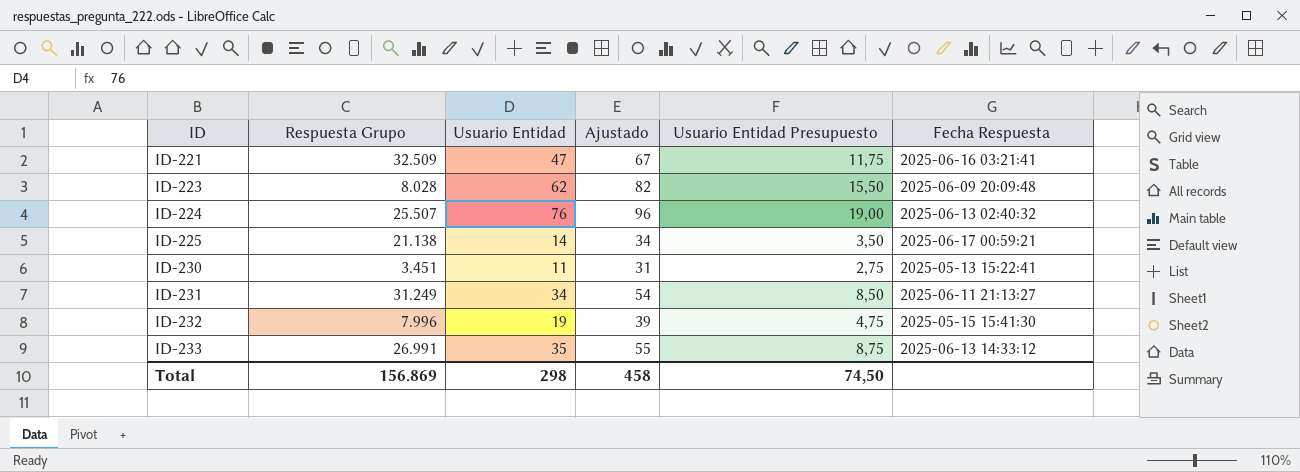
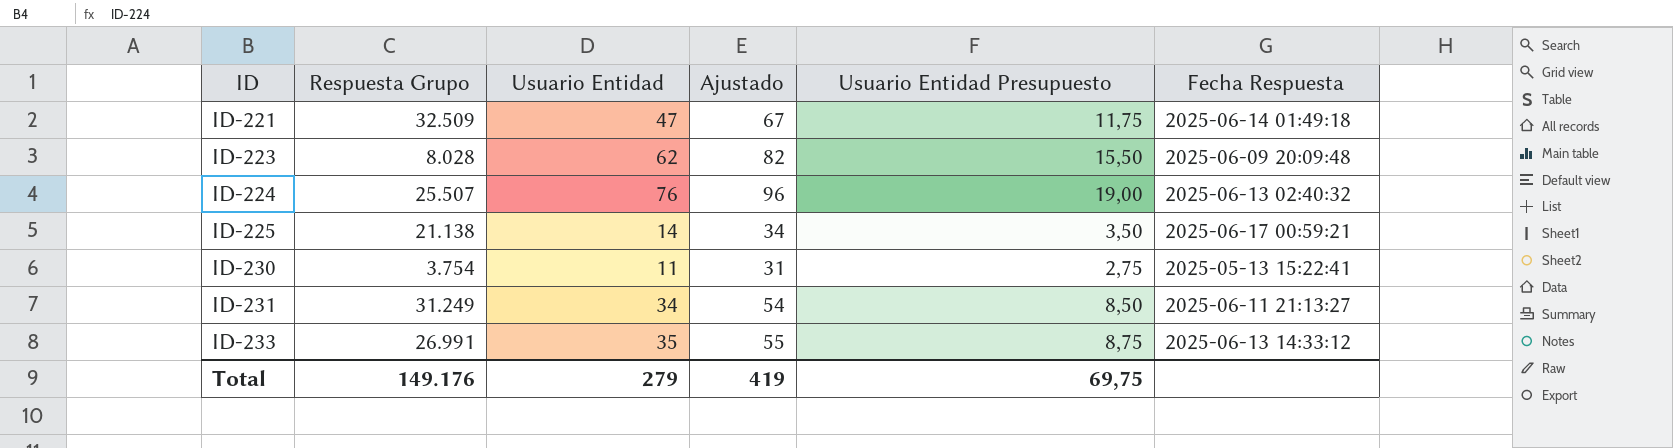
row ID-232: 7.996 | 19 | 39 | 4,75 | 2025-05-15 15:41:30 -> none
ID-221 | Fecha Respuesta: 2025-06-16 03:21:41 -> 2025-06-14 01:49:18
ID-230 | Respuesta Grupo: 3.451 -> 3.754
Total | Respuesta Grupo: 156.869 -> 149.176
Total | Usuario Entidad: 298 -> 279
Total | Ajustado: 458 -> 419
Total | Usuario Entidad Presupuesto: 74,50 -> 69,75

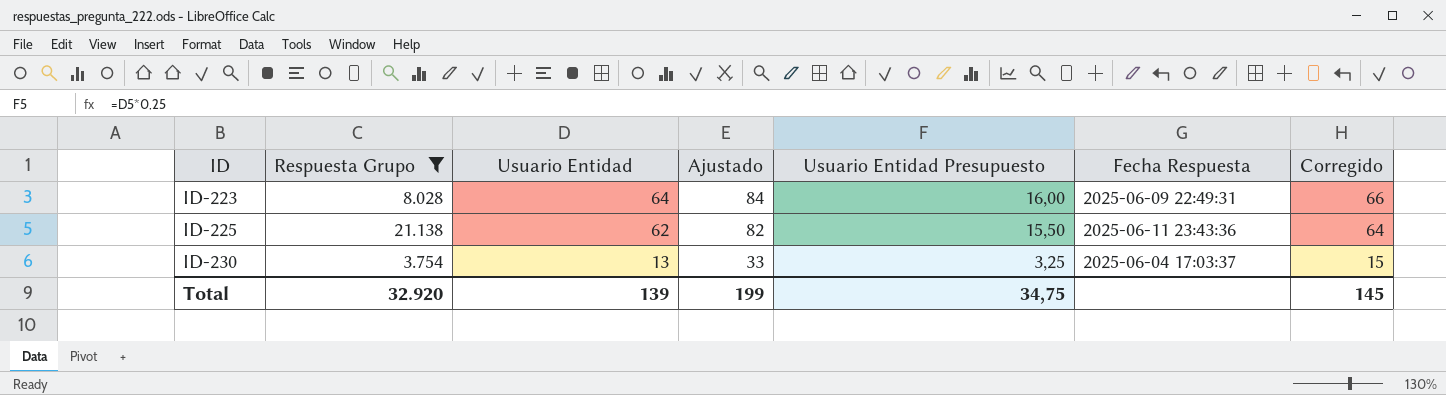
filter: none -> Respuesta Grupo <= 21.138
column Corregido | formula: none -> [Usuario Entidad] + 2
ID-223 | Usuario Entidad: 62 -> 64
ID-223 | Ajustado: 82 -> 84
ID-223 | Usuario Entidad Presupuesto: 15,50 -> 16,00
ID-223 | Fecha Respuesta: 2025-06-09 20:09:48 -> 2025-06-09 22:49:31
ID-225 | Usuario Entidad: 14 -> 62
ID-225 | Ajustado: 34 -> 82
ID-225 | Usuario Entidad Presupuesto: 3,50 -> 15,50
ID-225 | Fecha Respuesta: 2025-06-17 00:59:21 -> 2025-06-11 23:43:36
ID-230 | Usuario Entidad: 11 -> 13
ID-230 | Ajustado: 31 -> 33
ID-230 | Usuario Entidad Presupuesto: 2,75 -> 3,25
ID-230 | Fecha Respuesta: 2025-05-13 15:22:41 -> 2025-06-04 17:03:37
Total | Respuesta Grupo: 149.176 -> 32.920
Total | Usuario Entidad: 279 -> 139
Total | Ajustado: 419 -> 199
Total | Usuario Entidad Presupuesto: 69,75 -> 34,75

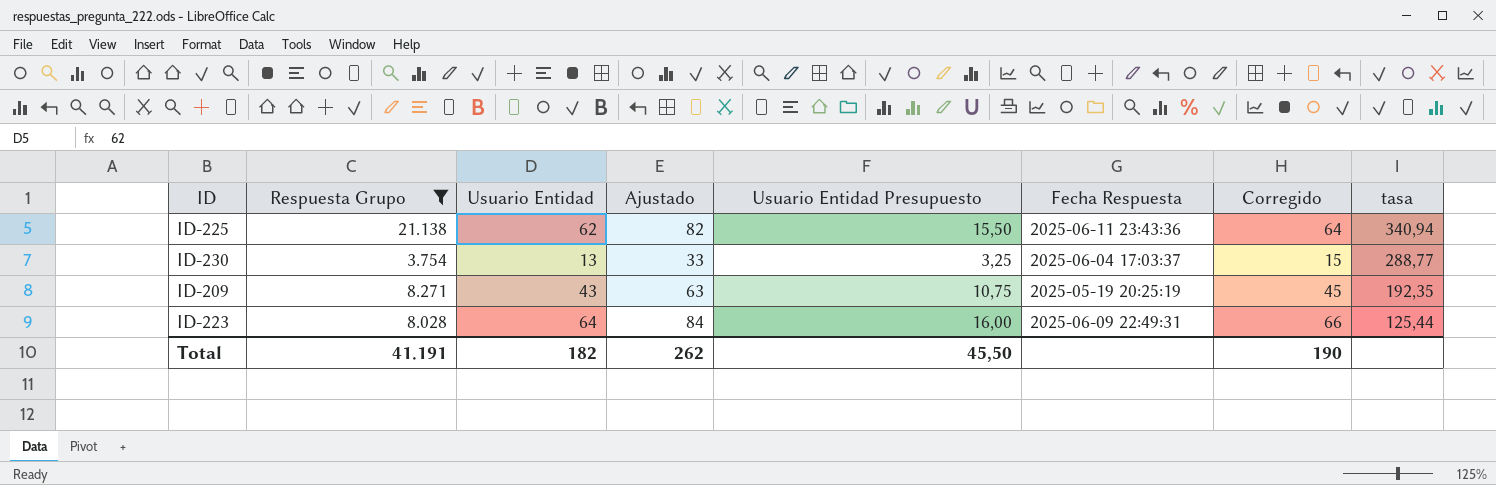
row order: ID ascending -> tasa descending
column tasa | formula: none -> [Respuesta Grupo] / [Usuario Entidad]
row ID-209: none -> 8.271 | 43 | 63 | 10,75 | 2025-05-19 20:25:19 | 45 | 192,35
Total | Respuesta Grupo: 32.920 -> 41.191
Total | Usuario Entidad: 139 -> 182
Total | Ajustado: 199 -> 262
Total | Usuario Entidad Presupuesto: 34,75 -> 45,50
Total | Corregido: 145 -> 190

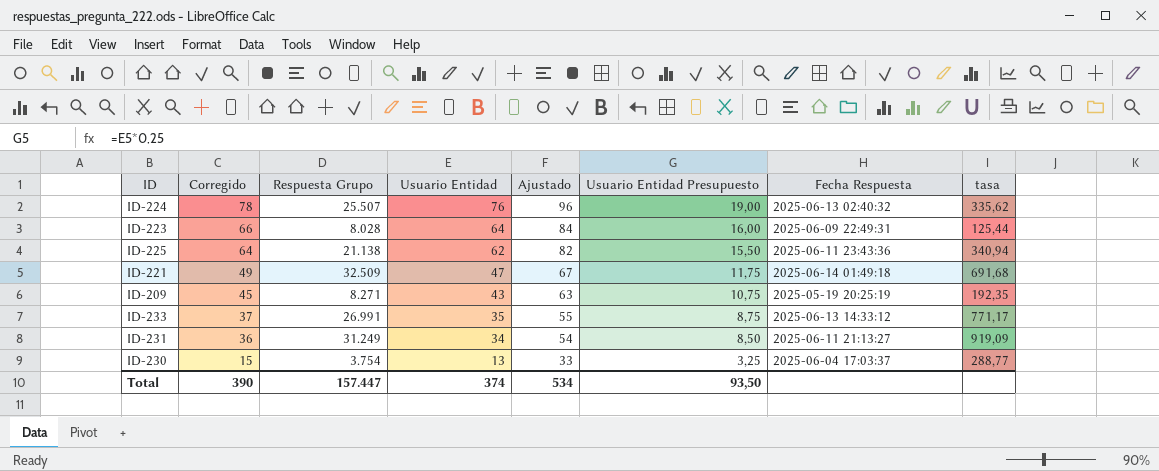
filter: Respuesta Grupo <= 21.138 -> none
row order: tasa descending -> Corregido descending
column Corregido | position: 7 -> 2
Total | Corregido: 190 -> 390
Total | Respuesta Grupo: 41.191 -> 157.447
Total | Usuario Entidad: 182 -> 374
Total | Ajustado: 262 -> 534
Total | Usuario Entidad Presupuesto: 45,50 -> 93,50

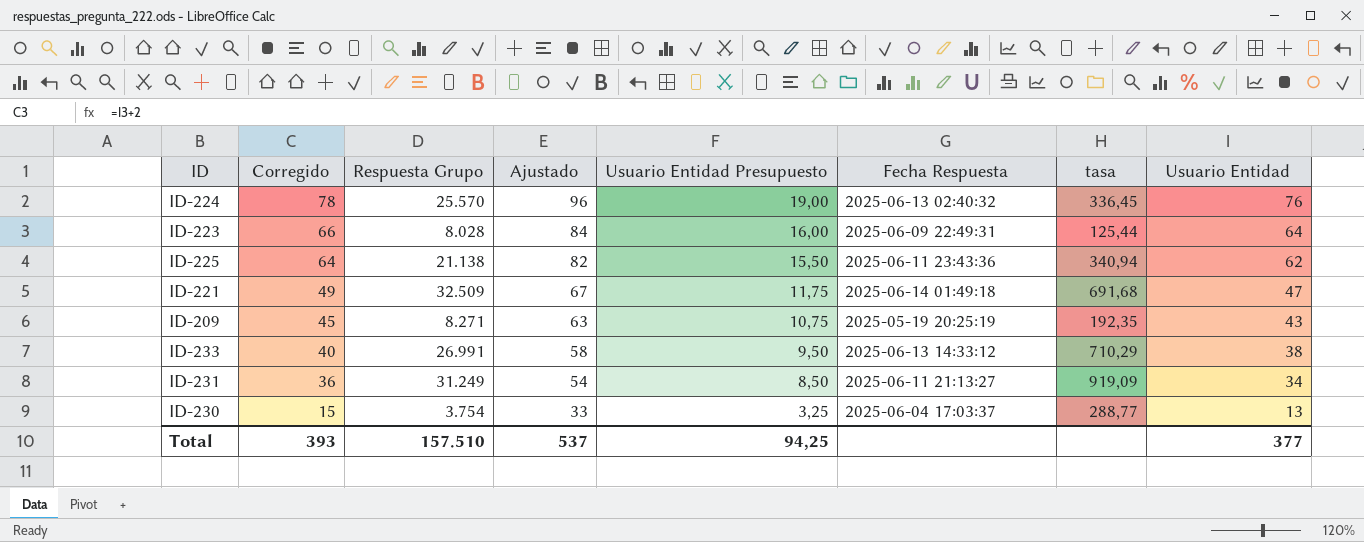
column Usuario Entidad | position: 4 -> 8
ID-224 | Respuesta Grupo: 25.507 -> 25.570
ID-224 | tasa: 335,62 -> 336,45
ID-233 | Corregido: 37 -> 40
ID-233 | Ajustado: 55 -> 58
ID-233 | Usuario Entidad Presupuesto: 8,75 -> 9,50
ID-233 | tasa: 771,17 -> 710,29
ID-233 | Usuario Entidad: 35 -> 38
Total | Corregido: 390 -> 393
Total | Respuesta Grupo: 157.447 -> 157.510
Total | Ajustado: 534 -> 537
Total | Usuario Entidad Presupuesto: 93,50 -> 94,25
Total | Usuario Entidad: 374 -> 377

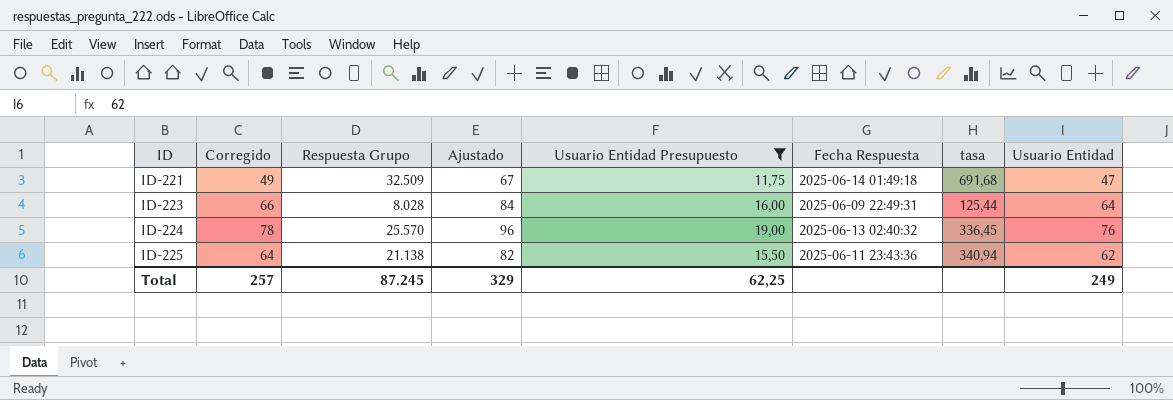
filter: none -> Usuario Entidad Presupuesto >= 11,75
row order: Corregido descending -> ID ascending
Total | Corregido: 393 -> 257
Total | Respuesta Grupo: 157.510 -> 87.245
Total | Ajustado: 537 -> 329
Total | Usuario Entidad Presupuesto: 94,25 -> 62,25
Total | Usuario Entidad: 377 -> 249

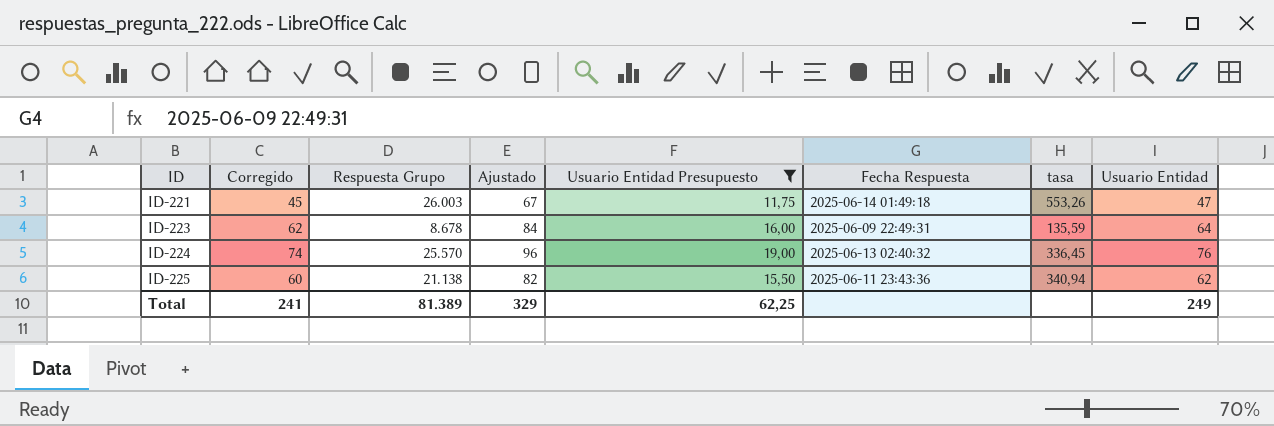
column Corregido | formula: [Usuario Entidad] + 2 -> [Usuario Entidad] - 2
ID-221 | Respuesta Grupo: 32.509 -> 26.003
ID-221 | tasa: 691,68 -> 553,26
ID-223 | Respuesta Grupo: 8.028 -> 8.678
ID-223 | tasa: 125,44 -> 135,59
Total | Corregido: 257 -> 241
Total | Respuesta Grupo: 87.245 -> 81.389

